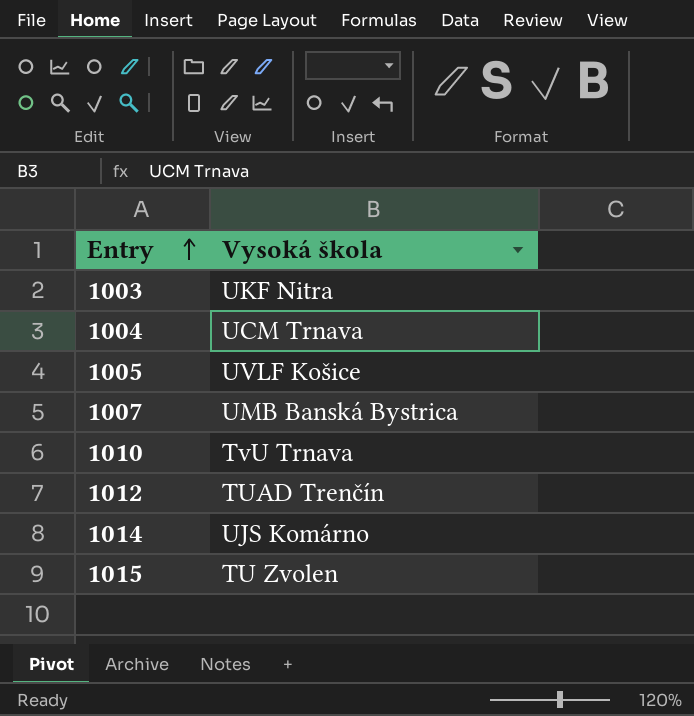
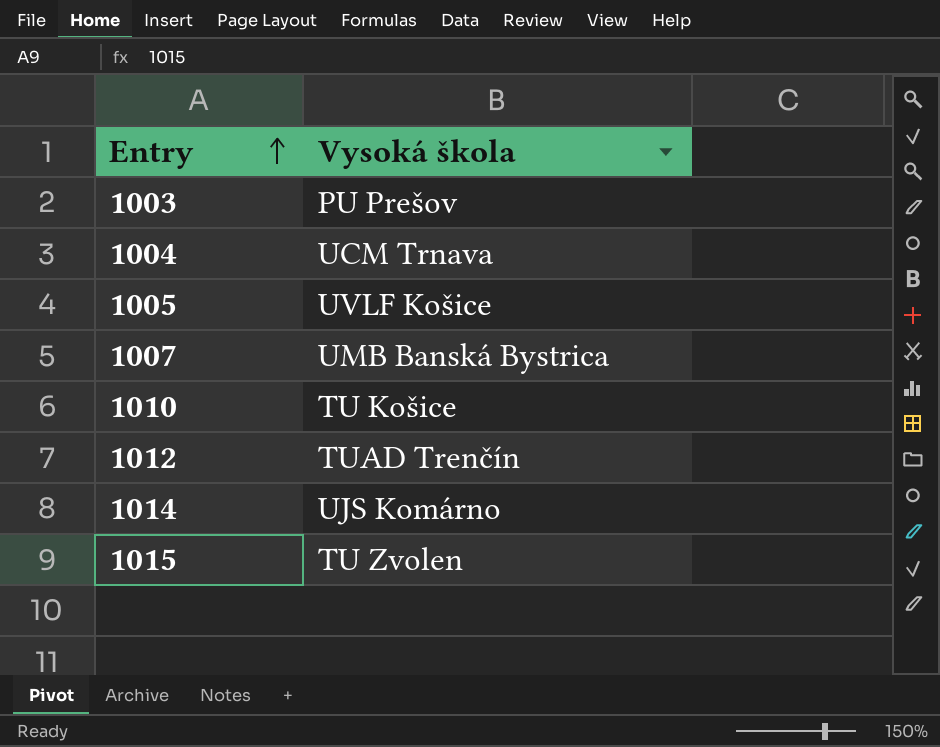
1003 | Vysoká škola: UKF Nitra -> PU Prešov
1010 | Vysoká škola: TvU Trnava -> TU Košice

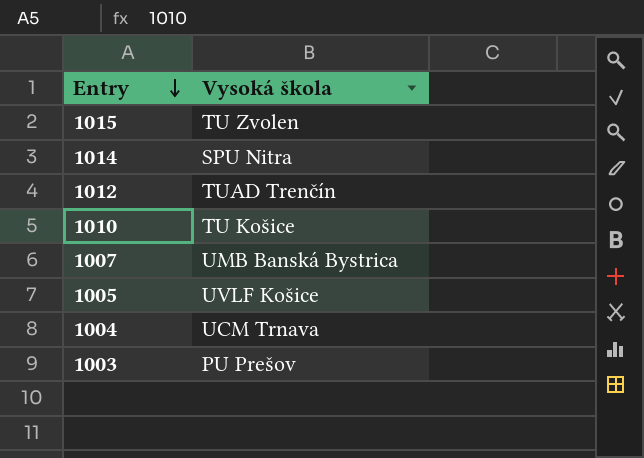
row order: Entry ascending -> Entry descending
1014 | Vysoká škola: UJS Komárno -> SPU Nitra

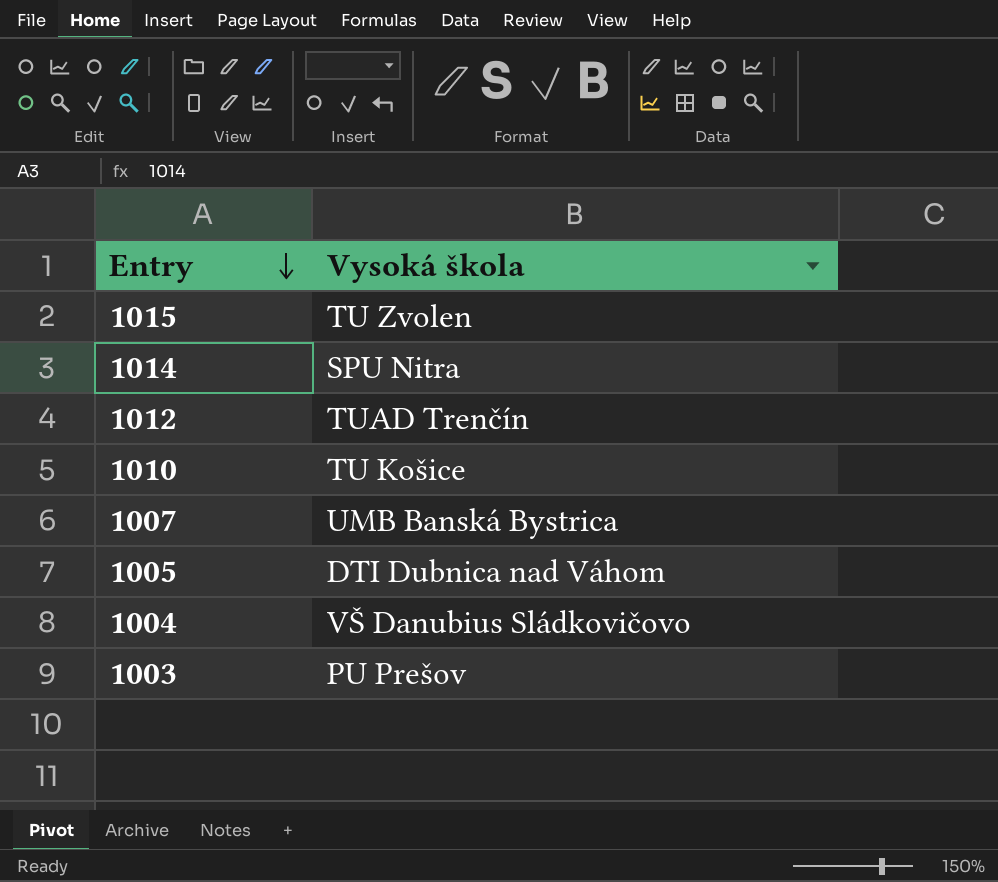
1005 | Vysoká škola: UVLF Košice -> DTI Dubnica nad Váhom
1004 | Vysoká škola: UCM Trnava -> VŠ Danubius Sládkovičovo

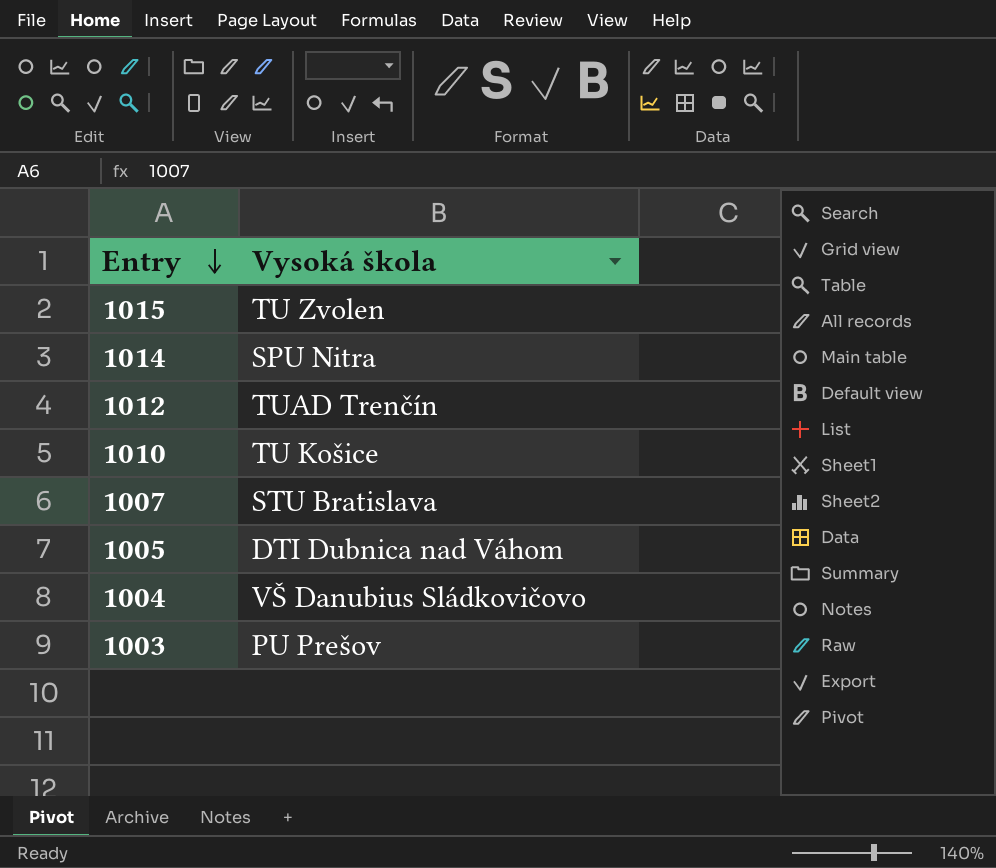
1007 | Vysoká škola: UMB Banská Bystrica -> STU Bratislava

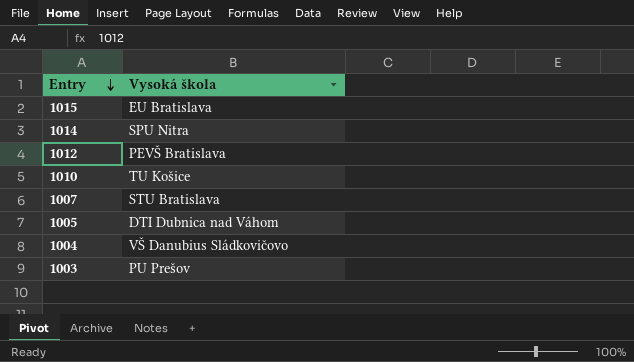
1015 | Vysoká škola: TU Zvolen -> EU Bratislava
1012 | Vysoká škola: TUAD Trenčín -> PEVŠ Bratislava

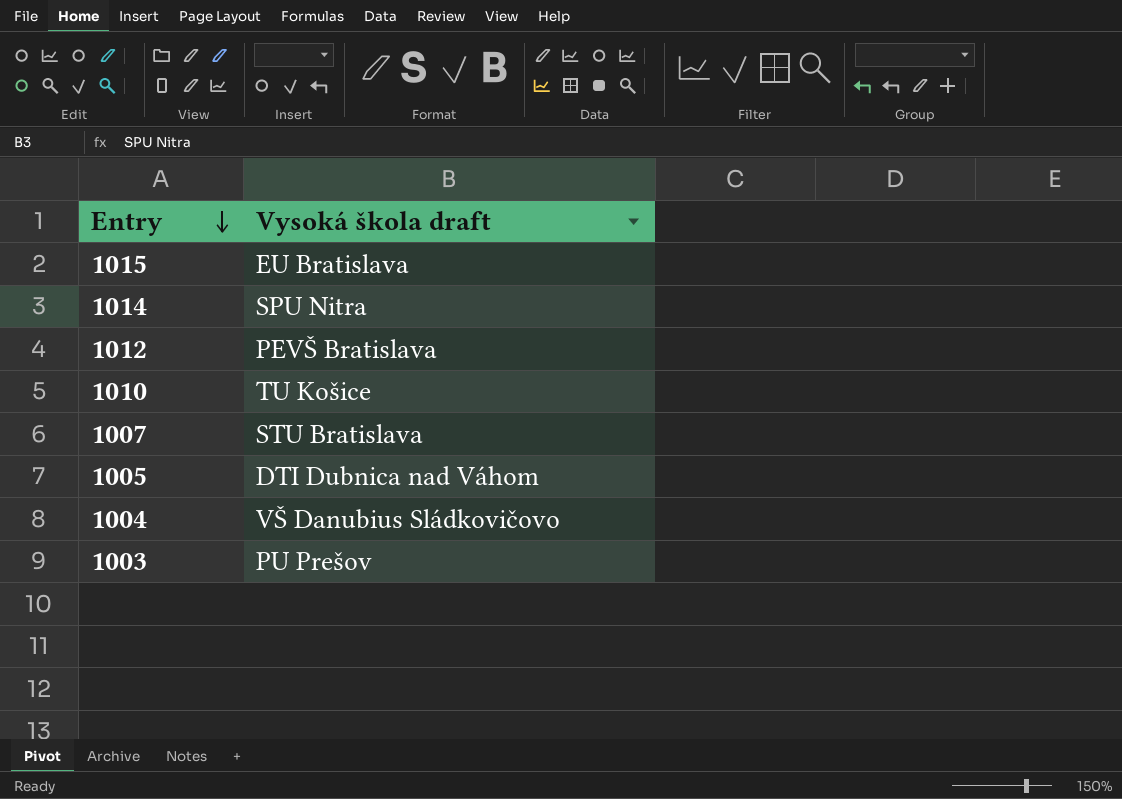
column name: Vysoká škola -> Vysoká škola draft

